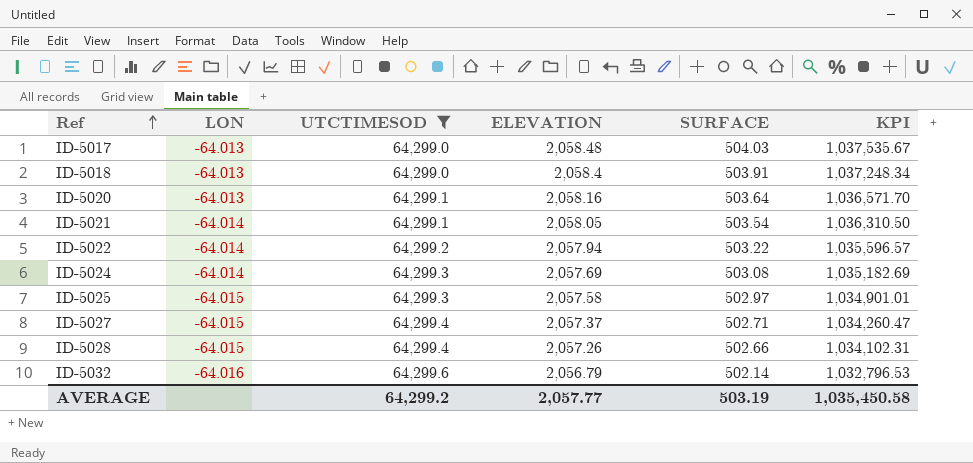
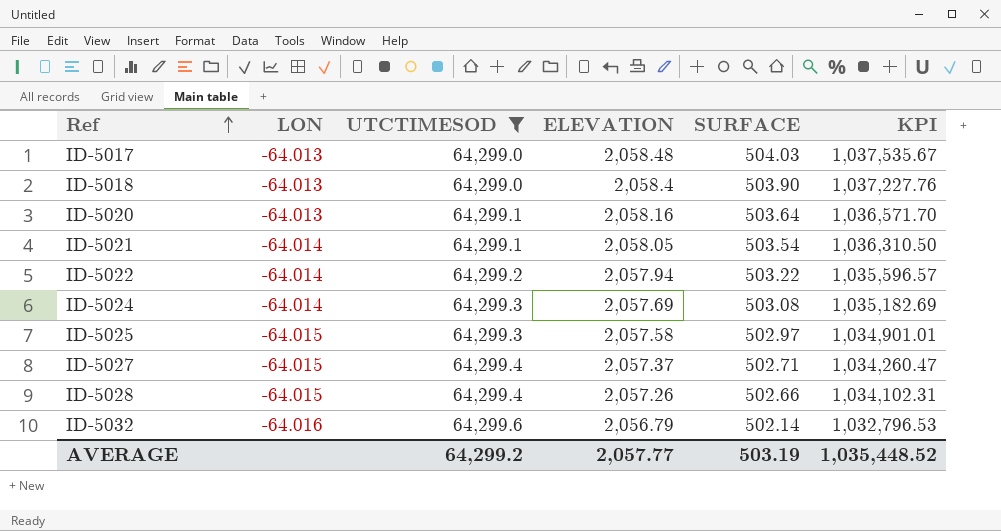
ID-5018 | SURFACE: 503.91 -> 503.90
ID-5018 | KPI: 1,037,248.34 -> 1,037,227.76
AVERAGE | KPI: 1,035,450.58 -> 1,035,448.52

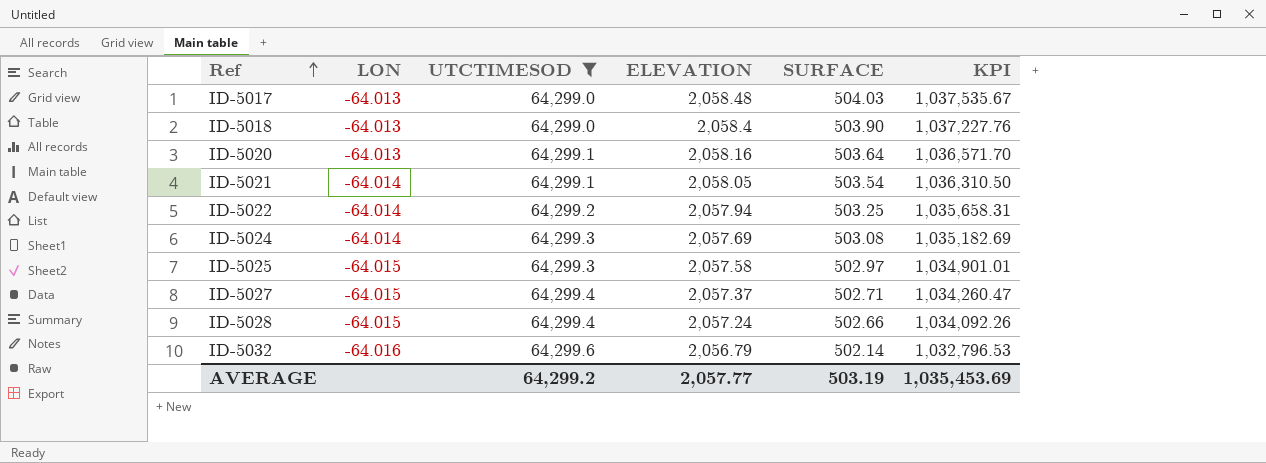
ID-5022 | SURFACE: 503.22 -> 503.25
ID-5022 | KPI: 1,035,596.57 -> 1,035,658.31
ID-5028 | ELEVATION: 2,057.26 -> 2,057.24
ID-5028 | KPI: 1,034,102.31 -> 1,034,092.26
AVERAGE | KPI: 1,035,448.52 -> 1,035,453.69

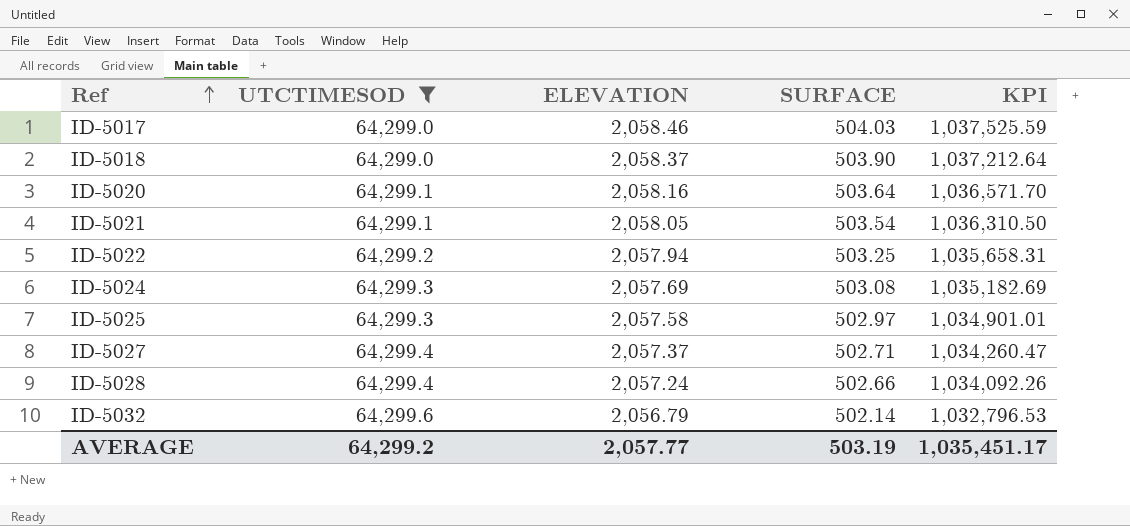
column LON | position: 2 -> none
ID-5017 | ELEVATION: 2,058.48 -> 2,058.46
ID-5017 | KPI: 1,037,535.67 -> 1,037,525.59
ID-5018 | ELEVATION: 2,058.4 -> 2,058.37
ID-5018 | KPI: 1,037,227.76 -> 1,037,212.64
AVERAGE | KPI: 1,035,453.69 -> 1,035,451.17

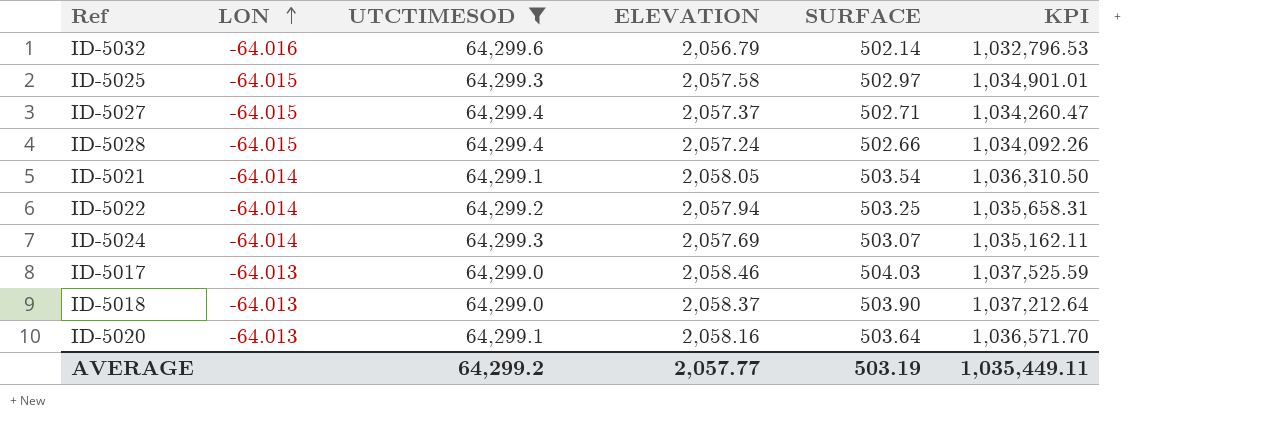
row order: Ref ascending -> LON ascending
column LON | position: none -> 2
ID-5024 | SURFACE: 503.08 -> 503.07
ID-5024 | KPI: 1,035,182.69 -> 1,035,162.11
AVERAGE | KPI: 1,035,451.17 -> 1,035,449.11

